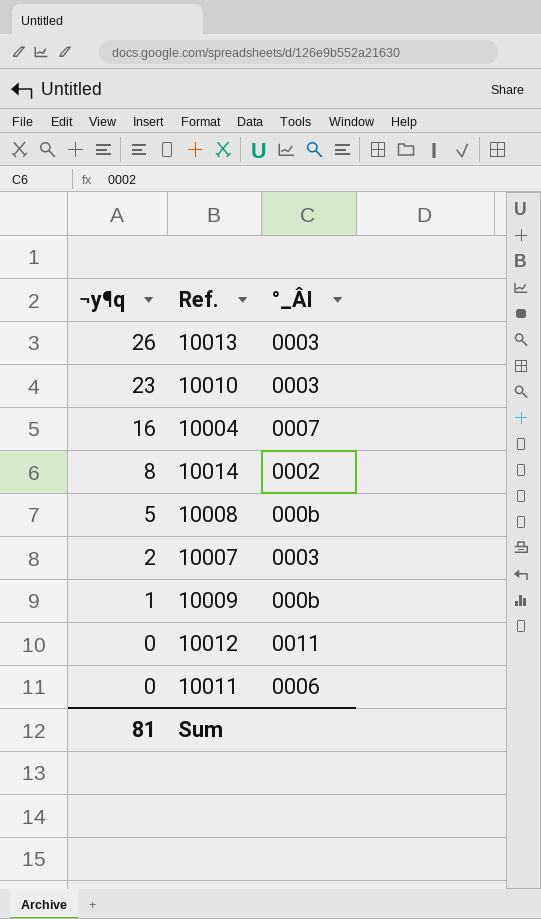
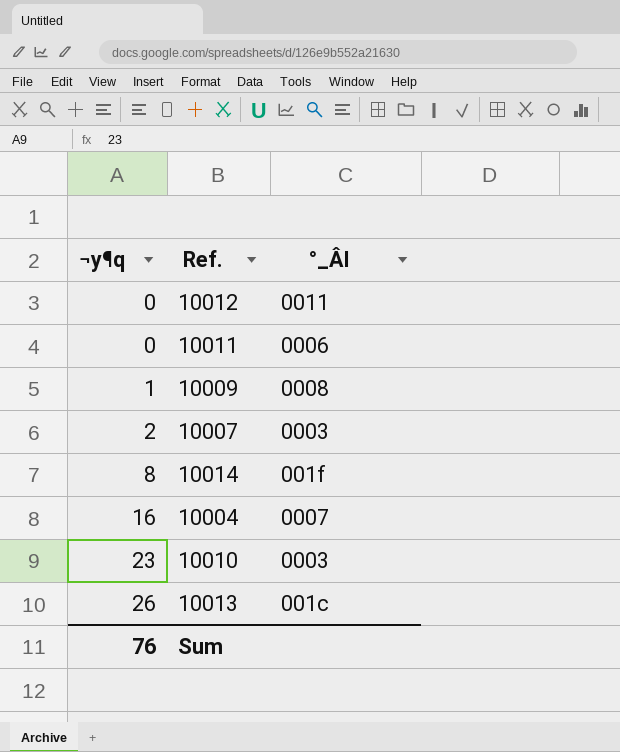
row order: ¬y¶q descending -> ¬y¶q ascending
row 10008: 5 | 000b -> none
10009 | °_ÂI: 000b -> 0008
10014 | °_ÂI: 0002 -> 001f
10013 | °_ÂI: 0003 -> 001c
Sum | ¬y¶q: 81 -> 76

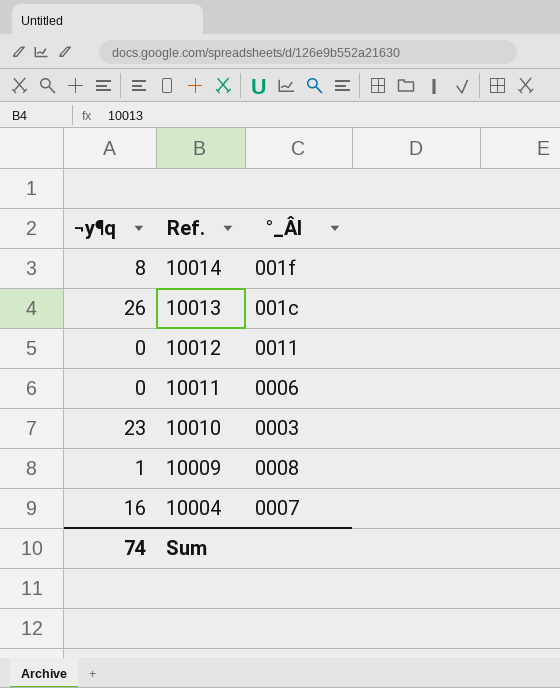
row order: ¬y¶q ascending -> Ref. descending
row 10007: 2 | 0003 -> none
Sum | ¬y¶q: 76 -> 74

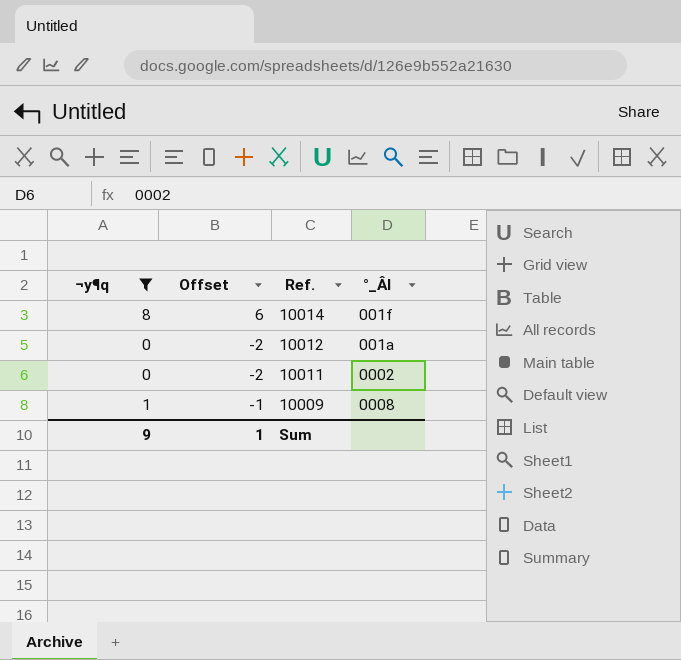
filter: none -> ¬y¶q <= 8
column Offset | formula: none -> [¬y¶q] - 2
10012 | °_ÂI: 0011 -> 001a
10011 | °_ÂI: 0006 -> 0002
Sum | ¬y¶q: 74 -> 9

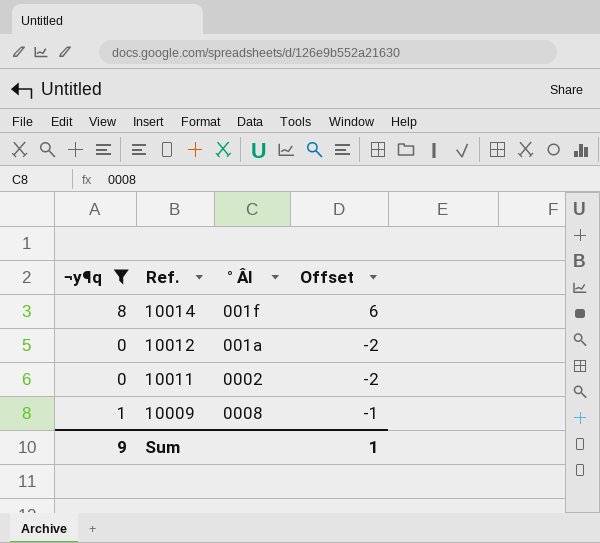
column name: °_ÂI -> ° ÂI
column Offset | position: 2 -> 4

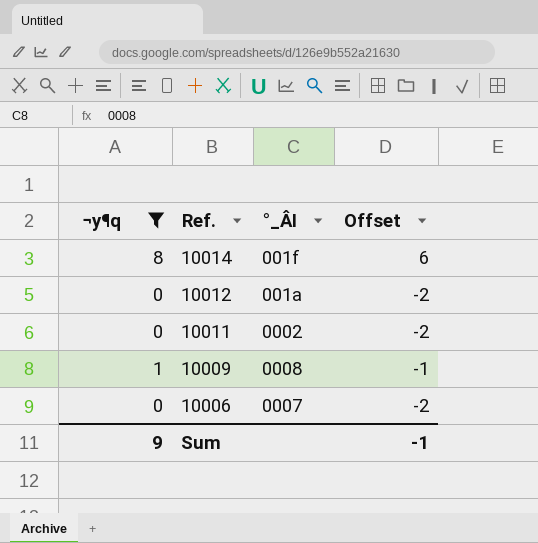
column name: ° ÂI -> °_ÂI
row 10006: none -> 0 | 0007 | -2
Sum | Offset: 1 -> -1

